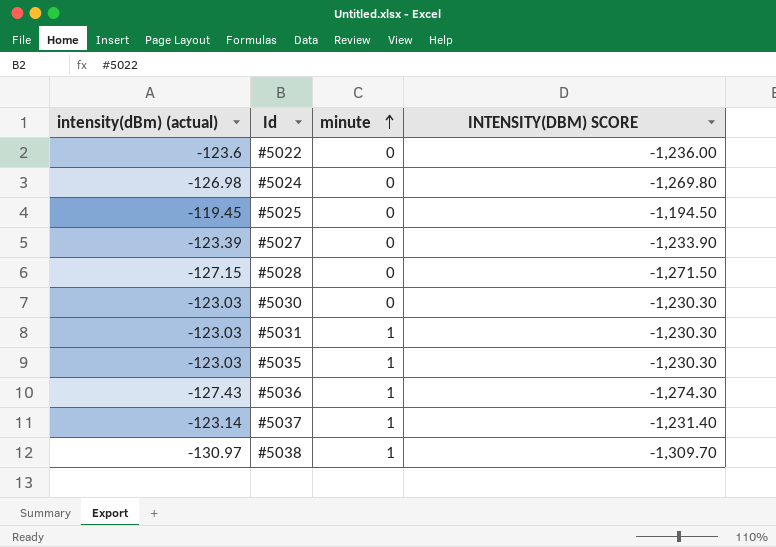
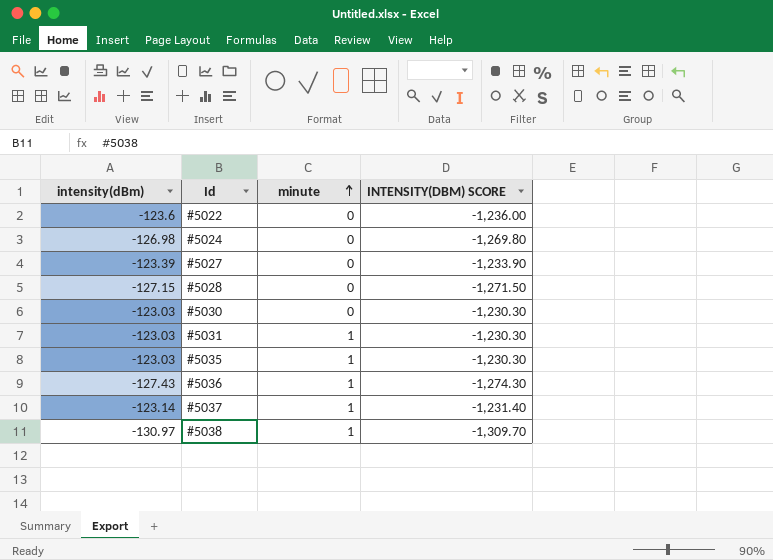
column name: intensity(dBm) (actual) -> intensity(dBm)
row #5025: -119.45 | 0 | -1,194.50 -> none

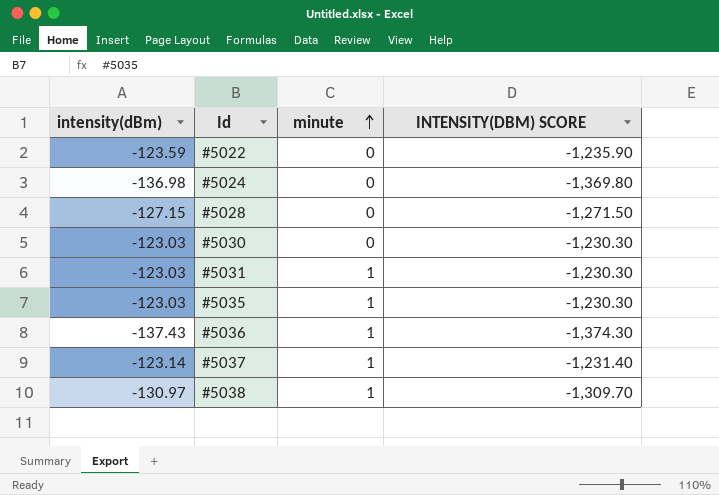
row #5027: -123.39 | 0 | -1,233.90 -> none
#5022 | intensity(dBm): -123.6 -> -123.59
#5022 | INTENSITY(DBM) SCORE: -1,236.00 -> -1,235.90
#5024 | intensity(dBm): -126.98 -> -136.98
#5024 | INTENSITY(DBM) SCORE: -1,269.80 -> -1,369.80
#5036 | intensity(dBm): -127.43 -> -137.43
#5036 | INTENSITY(DBM) SCORE: -1,274.30 -> -1,374.30

